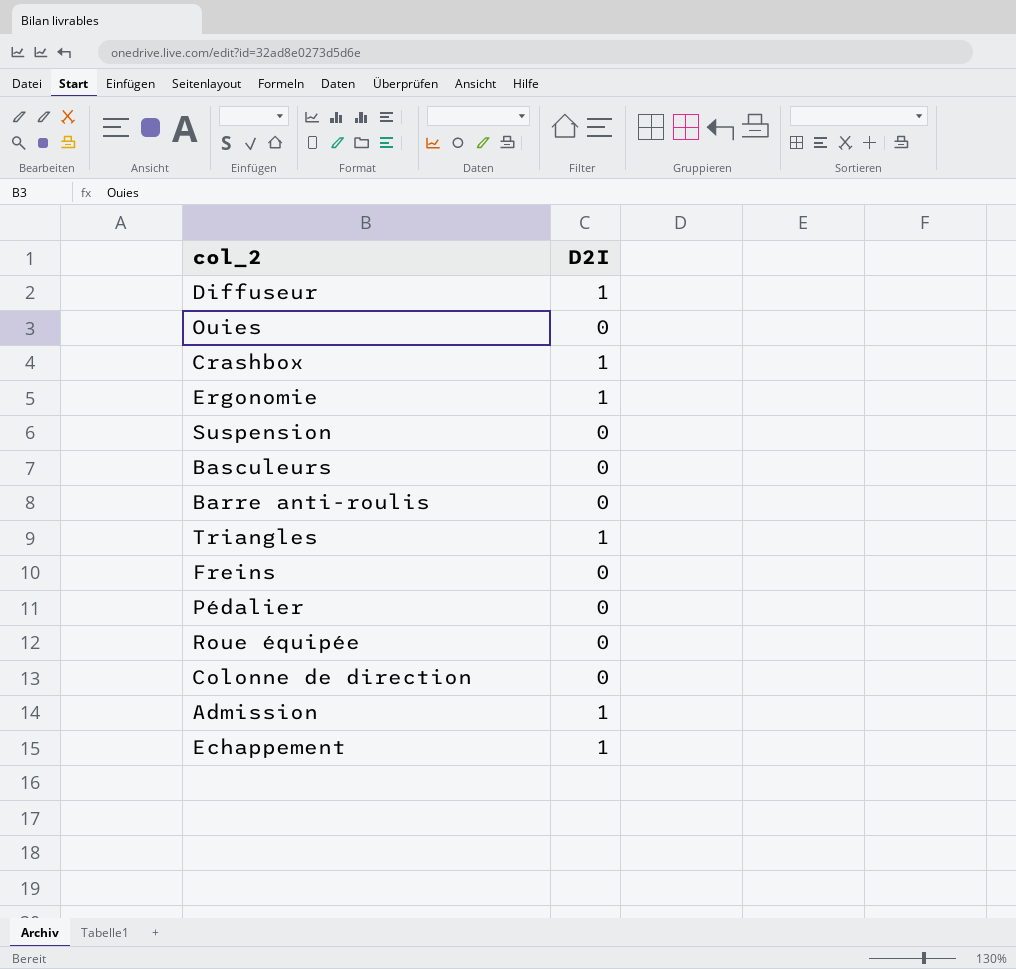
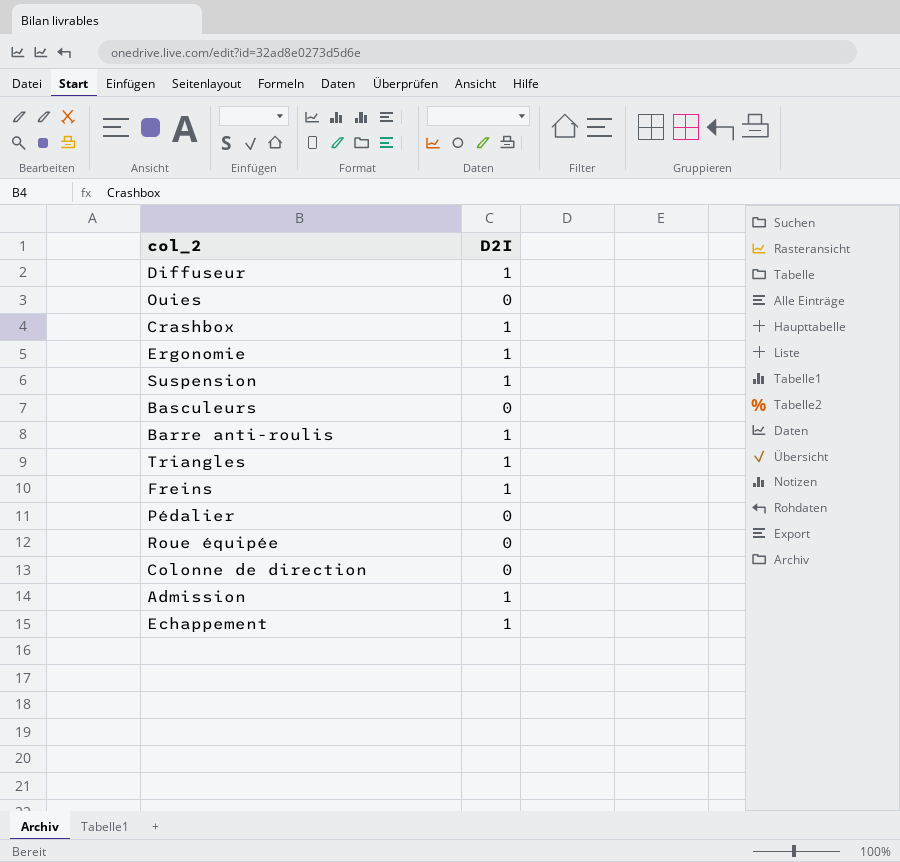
Suspension | D2I: 0 -> 1
Barre anti-roulis | D2I: 0 -> 1
Freins | D2I: 0 -> 1

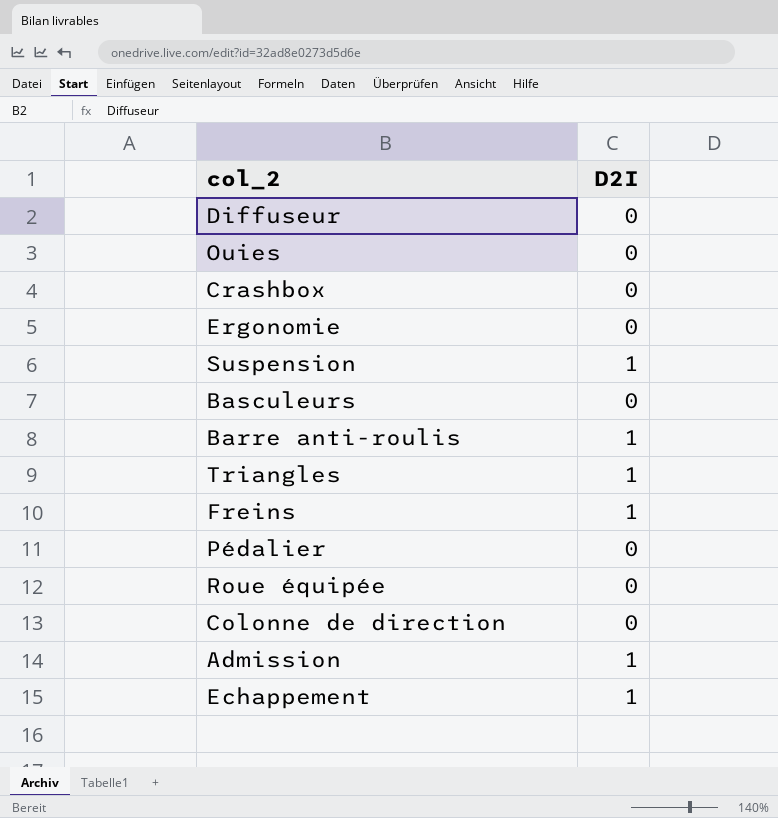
Diffuseur | D2I: 1 -> 0
Crashbox | D2I: 1 -> 0
Ergonomie | D2I: 1 -> 0

